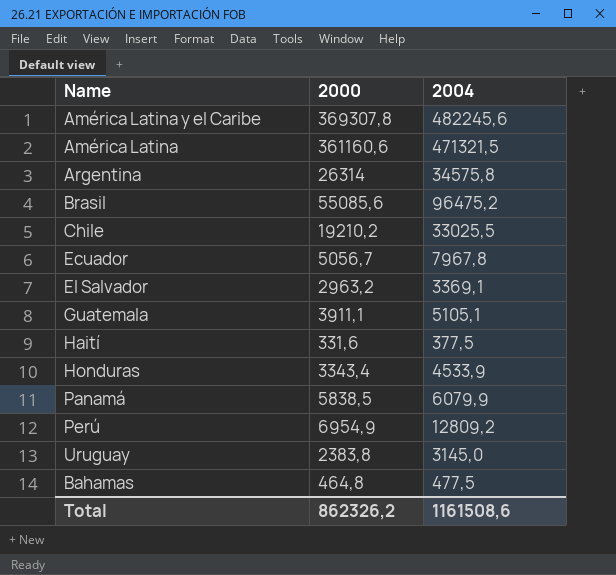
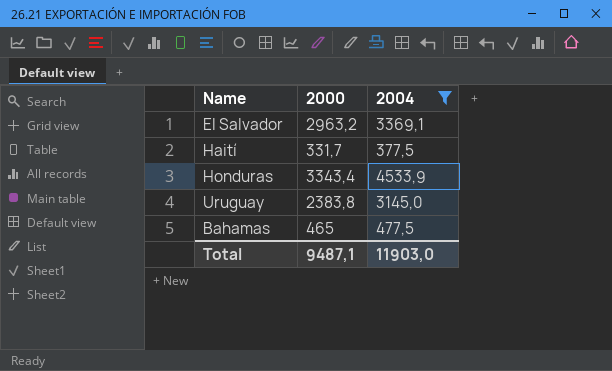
filter: none -> 2004 <= 4533,9
Haití | 2000: 331,6 -> 331,7
Bahamas | 2000: 464,8 -> 465
Total | 2000: 862326,2 -> 9487,1
Total | 2004: 1161508,6 -> 11903,0

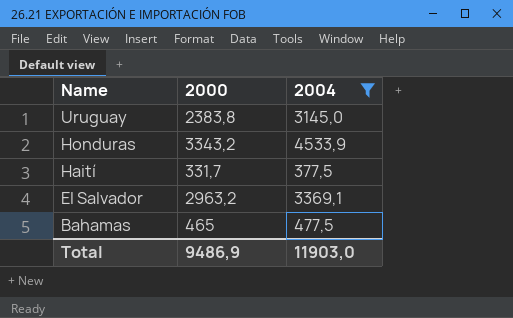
row order: none -> Name descending
Honduras | 2000: 3343,4 -> 3343,2
Total | 2000: 9487,1 -> 9486,9

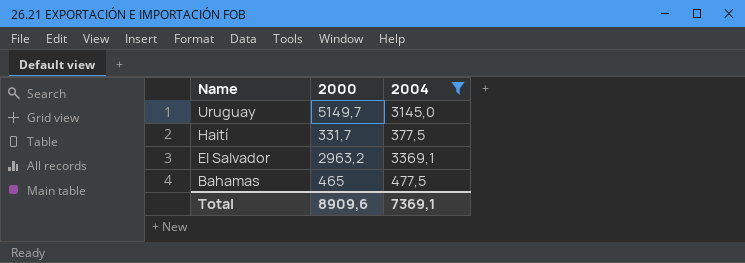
row Honduras: 3343,2 | 4533,9 -> none
Uruguay | 2000: 2383,8 -> 5149,7
Total | 2000: 9486,9 -> 8909,6
Total | 2004: 11903,0 -> 7369,1

